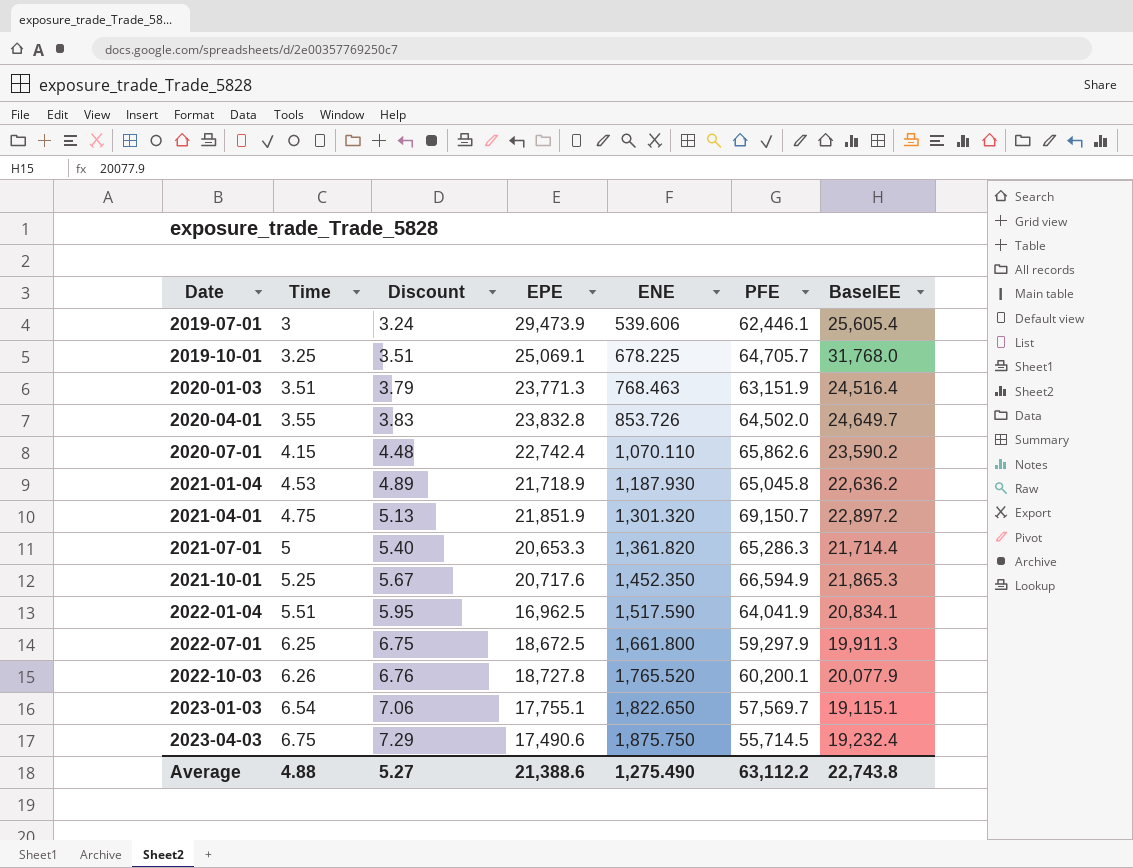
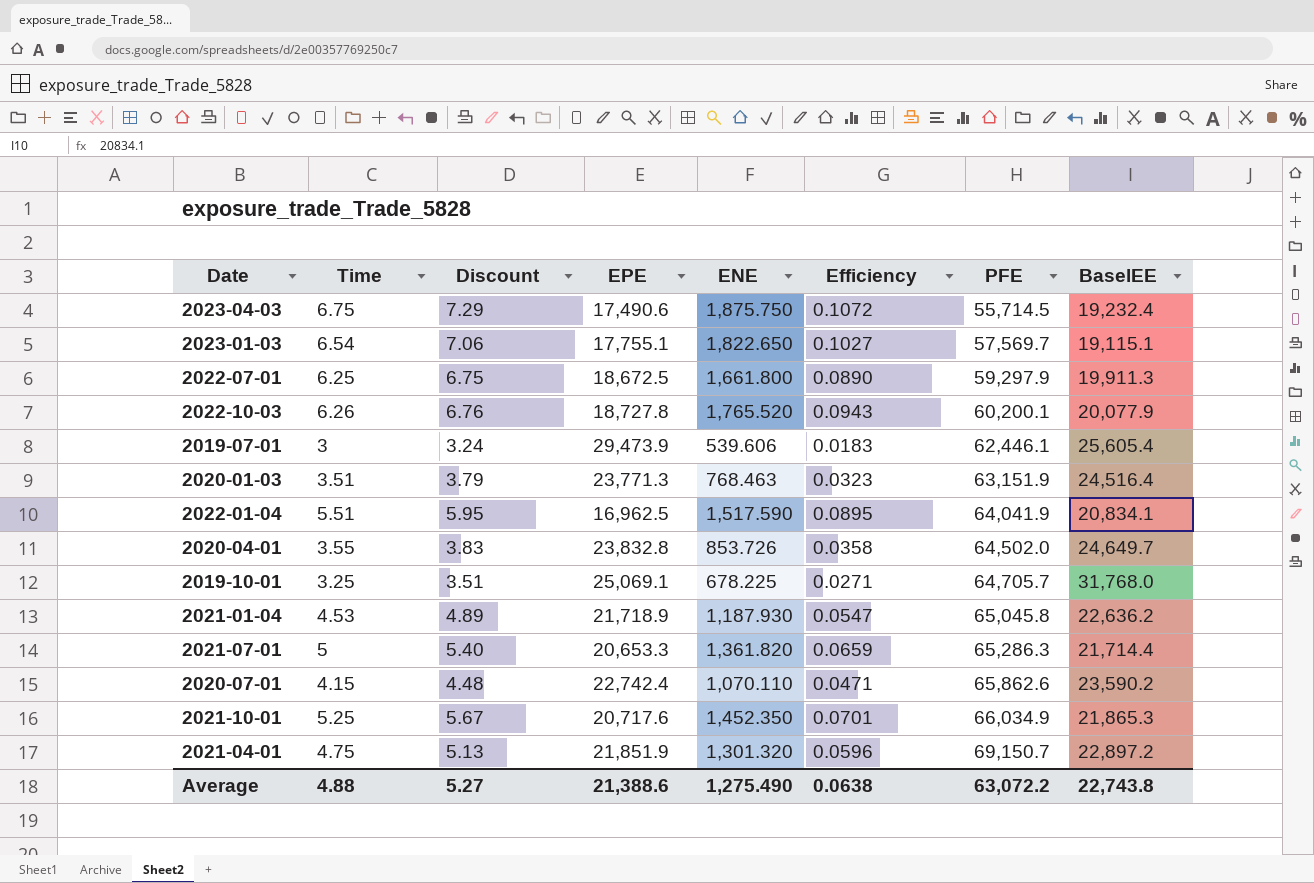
row order: Date ascending -> PFE ascending
column Efficiency | formula: none -> [ENE] / [EPE]
2021-10-01 | PFE: 66,594.9 -> 66,034.9
Average | PFE: 63,112.2 -> 63,072.2

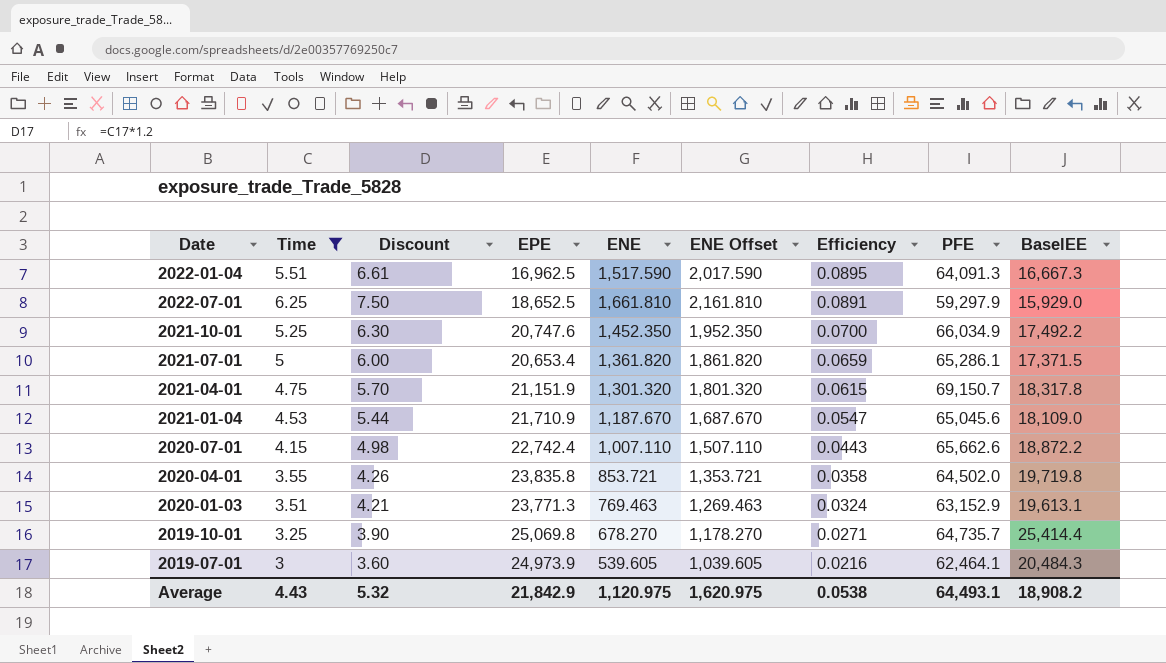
filter: none -> Time <= 6.25
row order: PFE ascending -> Efficiency descending
column Discount | formula: [Time] * 1.08 -> [Time] * 1.2
column ENE Offset | formula: none -> [ENE] + 500
2022-01-04 | PFE: 64,041.9 -> 64,091.3
2022-01-04 | BaselEE: 20,834.1 -> 16,667.3
2022-07-01 | EPE: 18,672.5 -> 18,652.5
2022-07-01 | ENE: 1,661.800 -> 1,661.810
2022-07-01 | Efficiency: 0.0890 -> 0.0891
2022-07-01 | BaselEE: 19,911.3 -> 15,929.0
2021-10-01 | EPE: 20,717.6 -> 20,747.6
2021-10-01 | Efficiency: 0.0701 -> 0.0700
2021-10-01 | BaselEE: 21,865.3 -> 17,492.2
2021-07-01 | EPE: 20,653.3 -> 20,653.4
2021-07-01 | PFE: 65,286.3 -> 65,286.1
2021-07-01 | BaselEE: 21,714.4 -> 17,371.5
2021-04-01 | EPE: 21,851.9 -> 21,151.9
2021-04-01 | Efficiency: 0.0596 -> 0.0615
2021-04-01 | BaselEE: 22,897.2 -> 18,317.8
2021-01-04 | EPE: 21,718.9 -> 21,710.9
2021-01-04 | ENE: 1,187.930 -> 1,187.670
2021-01-04 | PFE: 65,045.8 -> 65,045.6
2021-01-04 | BaselEE: 22,636.2 -> 18,109.0
2020-07-01 | ENE: 1,070.110 -> 1,007.110
2020-07-01 | Efficiency: 0.0471 -> 0.0443
2020-07-01 | PFE: 65,862.6 -> 65,662.6
2020-07-01 | BaselEE: 23,590.2 -> 18,872.2
2020-04-01 | EPE: 23,832.8 -> 23,835.8
2020-04-01 | ENE: 853.726 -> 853.721
2020-04-01 | BaselEE: 24,649.7 -> 19,719.8
2020-01-03 | ENE: 768.463 -> 769.463
2020-01-03 | Efficiency: 0.0323 -> 0.0324
2020-01-03 | PFE: 63,151.9 -> 63,152.9
2020-01-03 | BaselEE: 24,516.4 -> 19,613.1
2019-10-01 | EPE: 25,069.1 -> 25,069.8
2019-10-01 | ENE: 678.225 -> 678.270
2019-10-01 | PFE: 64,705.7 -> 64,735.7
2019-10-01 | BaselEE: 31,768.0 -> 25,414.4
2019-07-01 | EPE: 29,473.9 -> 24,973.9
2019-07-01 | ENE: 539.606 -> 539.605
2019-07-01 | Efficiency: 0.0183 -> 0.0216
2019-07-01 | PFE: 62,446.1 -> 62,464.1
2019-07-01 | BaselEE: 25,605.4 -> 20,484.3
Average | Time: 4.88 -> 4.43
Average | Discount: 5.27 -> 5.32
Average | EPE: 21,388.6 -> 21,842.9
Average | ENE: 1,275.490 -> 1,120.975
Average | Efficiency: 0.0638 -> 0.0538
Average | PFE: 63,072.2 -> 64,493.1
Average | BaselEE: 22,743.8 -> 18,908.2

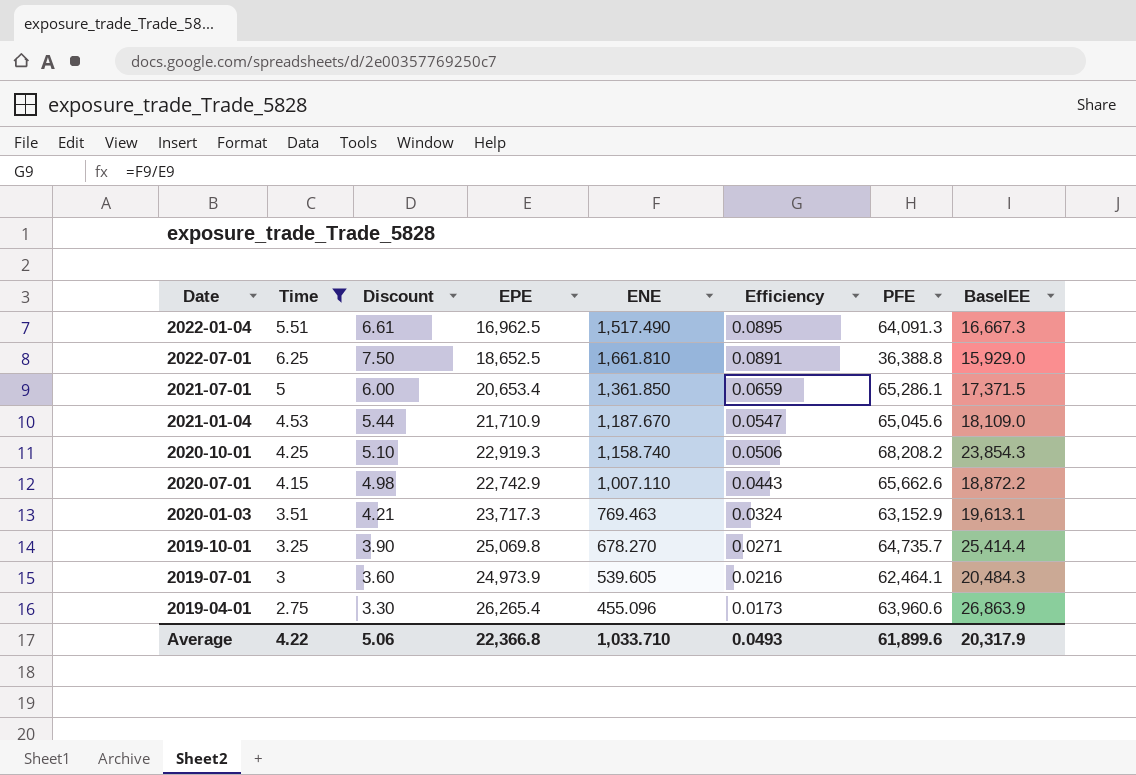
column ENE Offset | formula: [ENE] + 500 -> none
row 2021-10-01: 5.25 | 6.30 | 20,747.6 | 1,452.350 | 1,952.350 | 0.0700 | 66,034.9 | 17,492.2 -> none
row 2021-04-01: 4.75 | 5.70 | 21,151.9 | 1,301.320 | 1,801.320 | 0.0615 | 69,150.7 | 18,317.8 -> none
row 2020-04-01: 3.55 | 4.26 | 23,835.8 | 853.721 | 1,353.721 | 0.0358 | 64,502.0 | 19,719.8 -> none
2022-01-04 | ENE: 1,517.590 -> 1,517.490
2022-07-01 | PFE: 59,297.9 -> 36,388.8
2021-07-01 | ENE: 1,361.820 -> 1,361.850
row 2020-10-01: none -> 4.25 | 5.10 | 22,919.3 | 1,158.740 | 0.0506 | 68,208.2 | 23,854.3
2020-07-01 | EPE: 22,742.4 -> 22,742.9
2020-01-03 | EPE: 23,771.3 -> 23,717.3
row 2019-04-01: none -> 2.75 | 3.30 | 26,265.4 | 455.096 | 0.0173 | 63,960.6 | 26,863.9
Average | Time: 4.43 -> 4.22
Average | Discount: 5.32 -> 5.06
Average | EPE: 21,842.9 -> 22,366.8
Average | ENE: 1,120.975 -> 1,033.710
Average | Efficiency: 0.0538 -> 0.0493
Average | PFE: 64,493.1 -> 61,899.6
Average | BaselEE: 18,908.2 -> 20,317.9

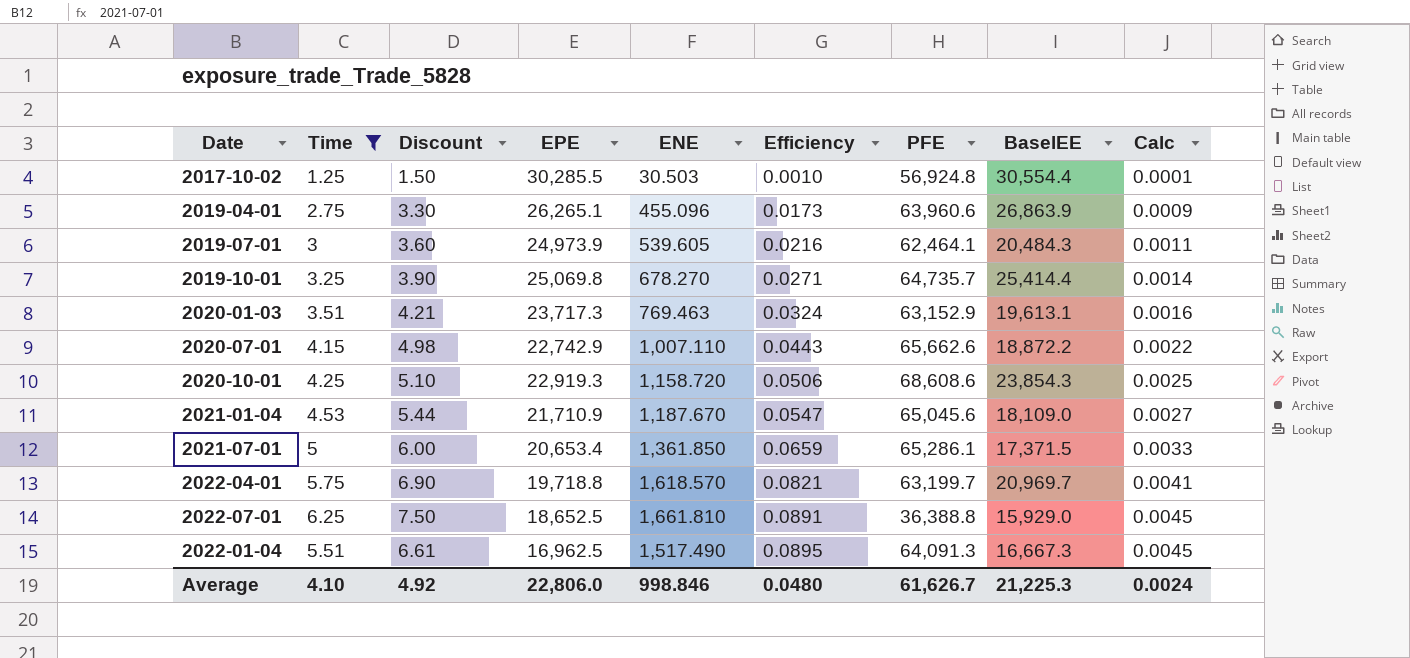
row order: Efficiency descending -> Efficiency ascending
column Calc | formula: none -> [Efficiency] * 0.05
row 2017-10-02: none -> 1.25 | 1.50 | 30,285.5 | 30.503 | 0.0010 | 56,924.8 | 30,554.4 | 0.0001
2019-04-01 | EPE: 26,265.4 -> 26,265.1
2020-10-01 | ENE: 1,158.740 -> 1,158.720
2020-10-01 | PFE: 68,208.2 -> 68,608.6
row 2022-04-01: none -> 5.75 | 6.90 | 19,718.8 | 1,618.570 | 0.0821 | 63,199.7 | 20,969.7 | 0.0041
Average | Time: 4.22 -> 4.10
Average | Discount: 5.06 -> 4.92
Average | EPE: 22,366.8 -> 22,806.0
Average | ENE: 1,033.710 -> 998.846
Average | Efficiency: 0.0493 -> 0.0480
Average | PFE: 61,899.6 -> 61,626.7
Average | BaselEE: 20,317.9 -> 21,225.3

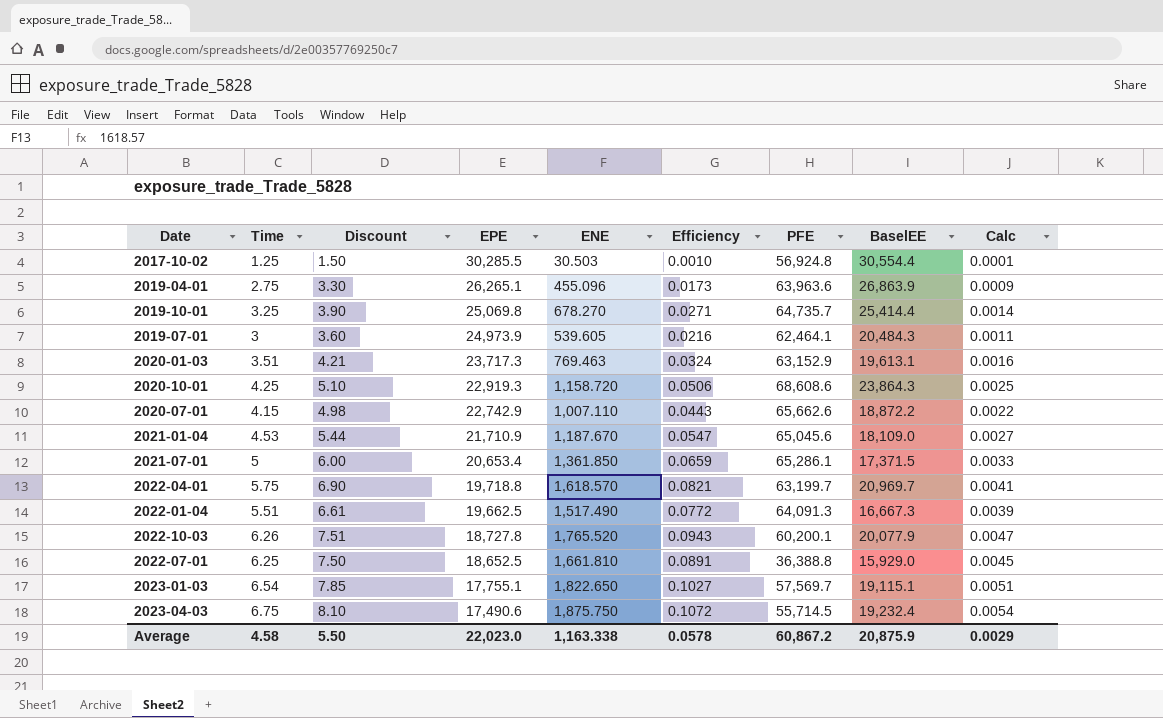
filter: Time <= 6.25 -> none
row order: Efficiency ascending -> EPE descending
2019-04-01 | PFE: 63,960.6 -> 63,963.6
2020-10-01 | BaselEE: 23,854.3 -> 23,864.3
2022-01-04 | EPE: 16,962.5 -> 19,662.5
2022-01-04 | Efficiency: 0.0895 -> 0.0772
2022-01-04 | Calc: 0.0045 -> 0.0039
Average | Time: 4.10 -> 4.58
Average | Discount: 4.92 -> 5.50
Average | EPE: 22,806.0 -> 22,023.0
Average | ENE: 998.846 -> 1,163.338
Average | Efficiency: 0.0480 -> 0.0578
Average | PFE: 61,626.7 -> 60,867.2
Average | BaselEE: 21,225.3 -> 20,875.9
Average | Calc: 0.0024 -> 0.0029

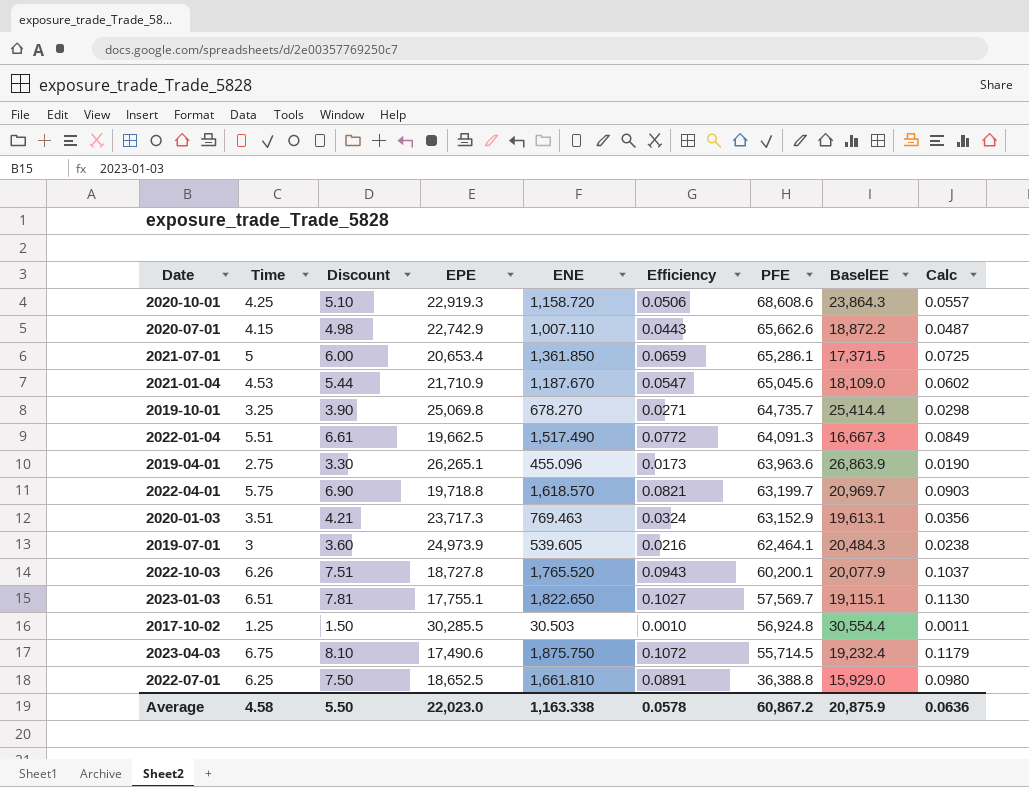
row order: EPE descending -> PFE descending
column Calc | formula: [Efficiency] * 0.05 -> [Efficiency] * 1.1
2023-01-03 | Time: 6.54 -> 6.51
2023-01-03 | Discount: 7.85 -> 7.81
Average | Calc: 0.0029 -> 0.0636

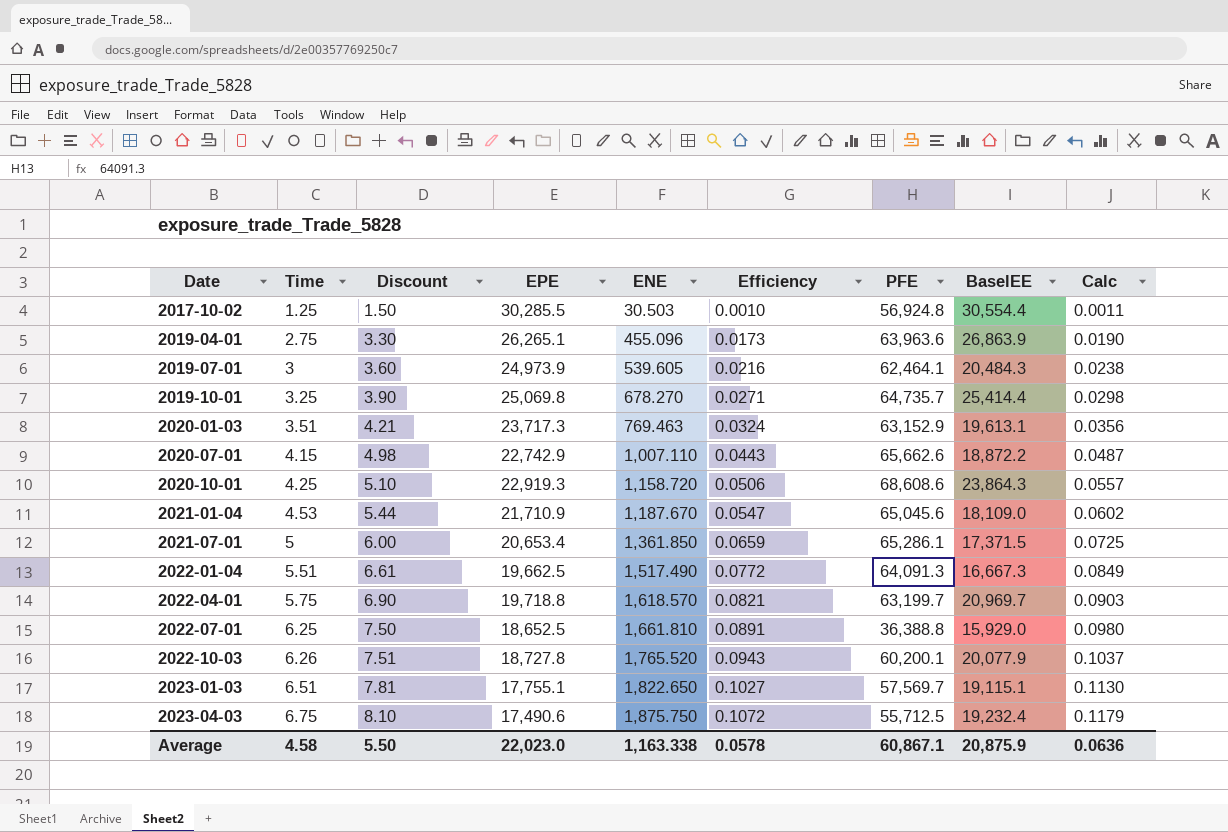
row order: PFE descending -> Date ascending
2023-04-03 | PFE: 55,714.5 -> 55,712.5
Average | PFE: 60,867.2 -> 60,867.1

